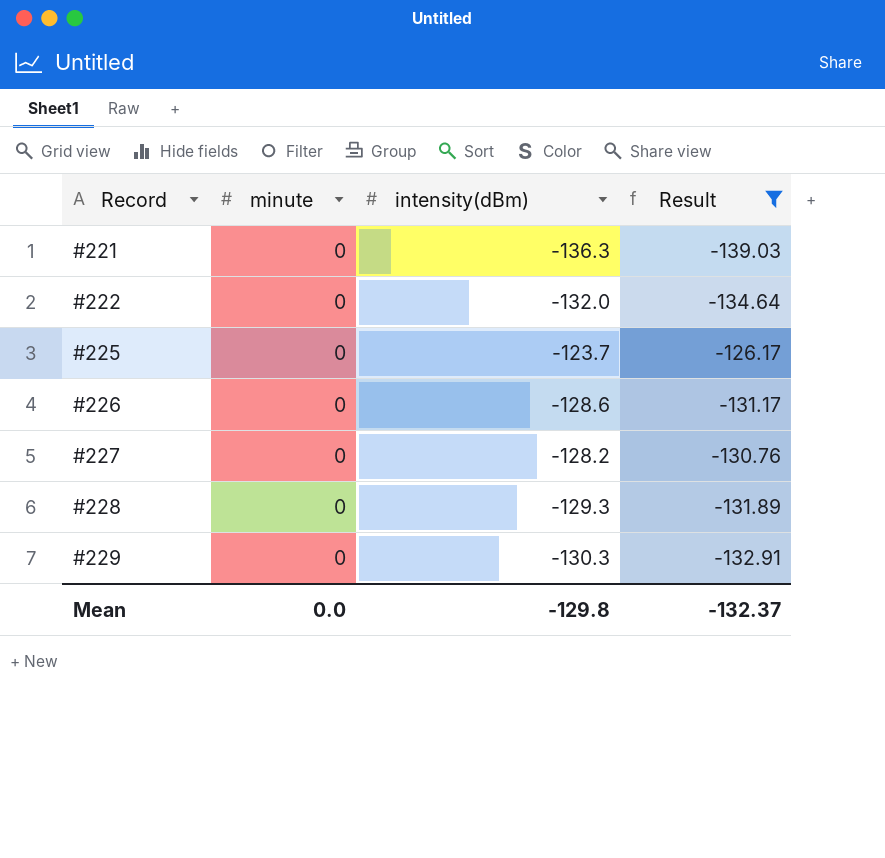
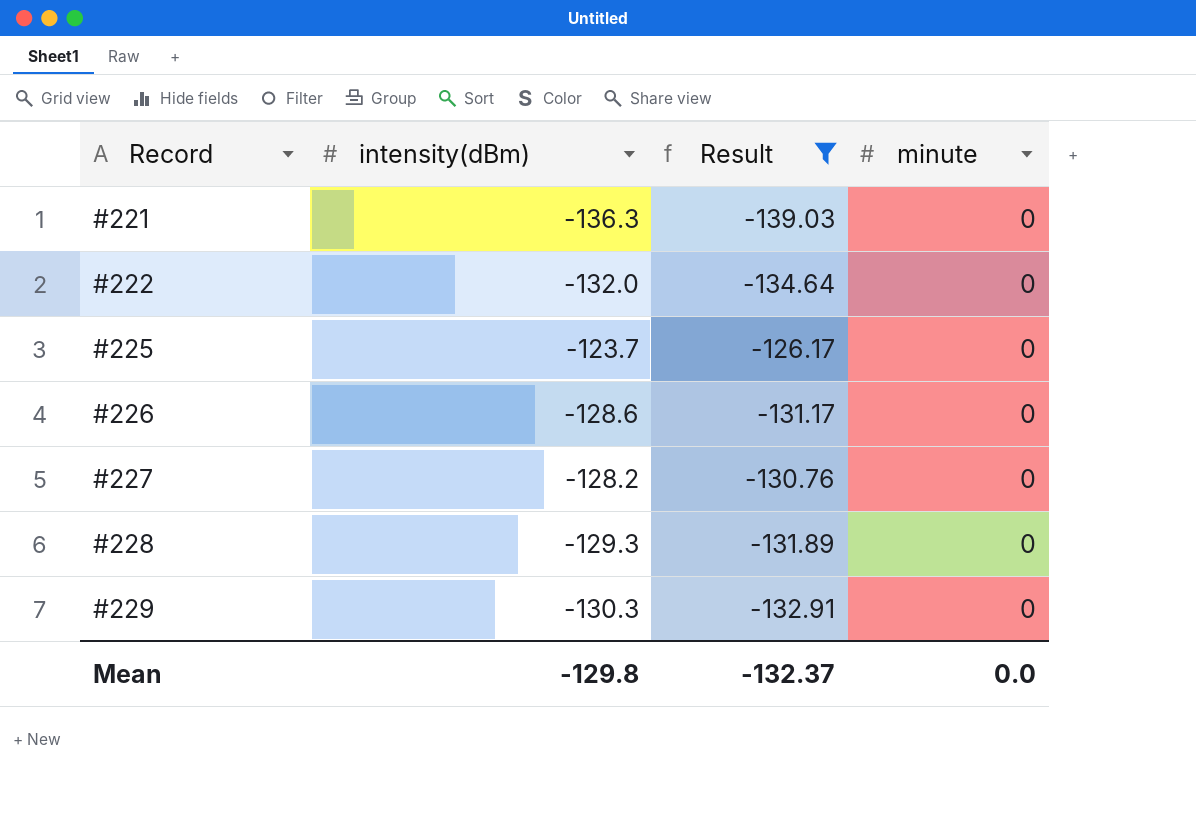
column minute | position: 2 -> 4

